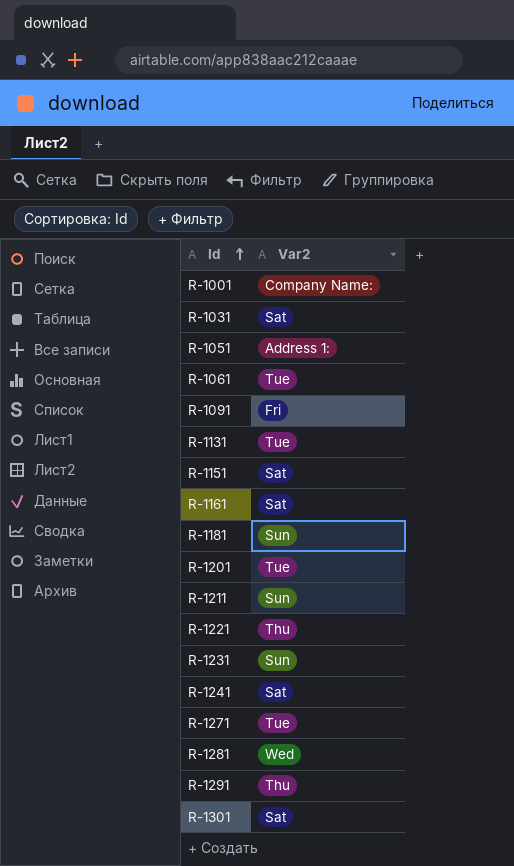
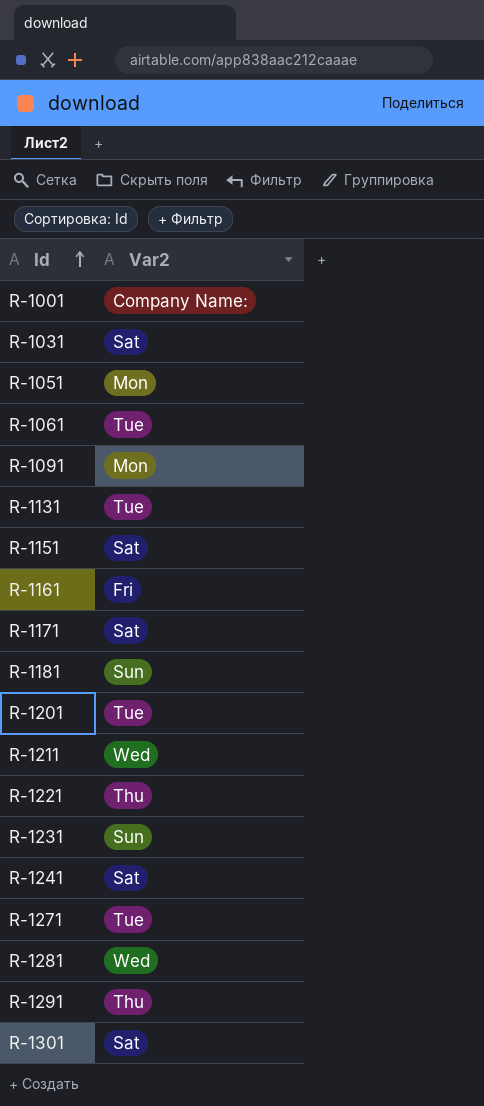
R-1051 | Var2: Address 1: -> Mon
R-1091 | Var2: Fri -> Mon
R-1161 | Var2: Sat -> Fri
row R-1171: none -> Sat
R-1211 | Var2: Sun -> Wed

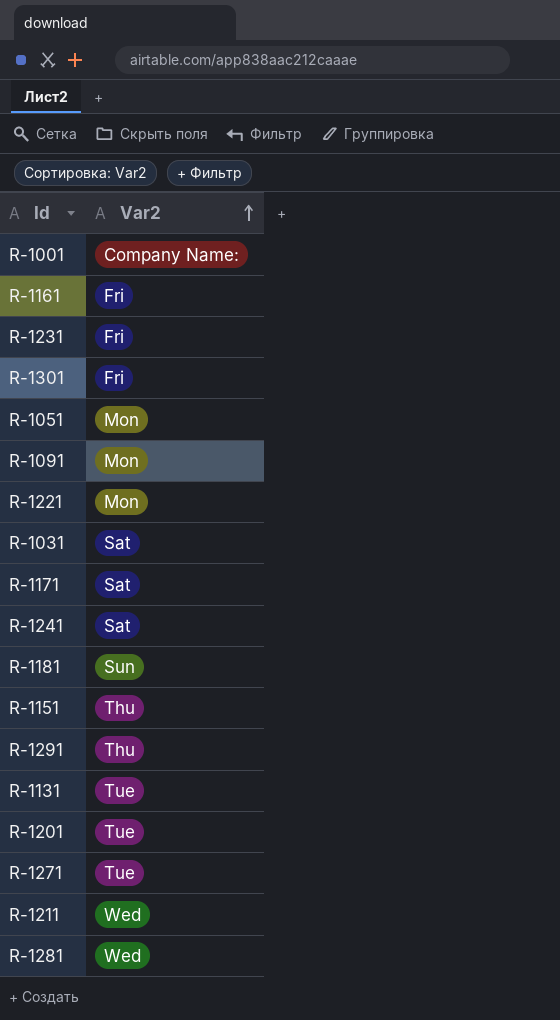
row order: Id ascending -> Var2 ascending
row R-1061: Tue -> none
R-1231 | Var2: Sun -> Fri
R-1301 | Var2: Sat -> Fri
R-1221 | Var2: Thu -> Mon
R-1151 | Var2: Sat -> Thu

